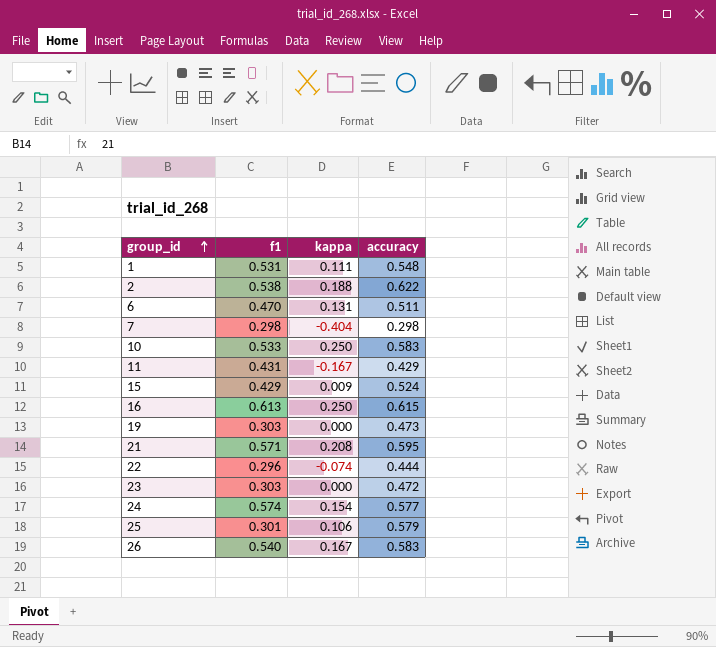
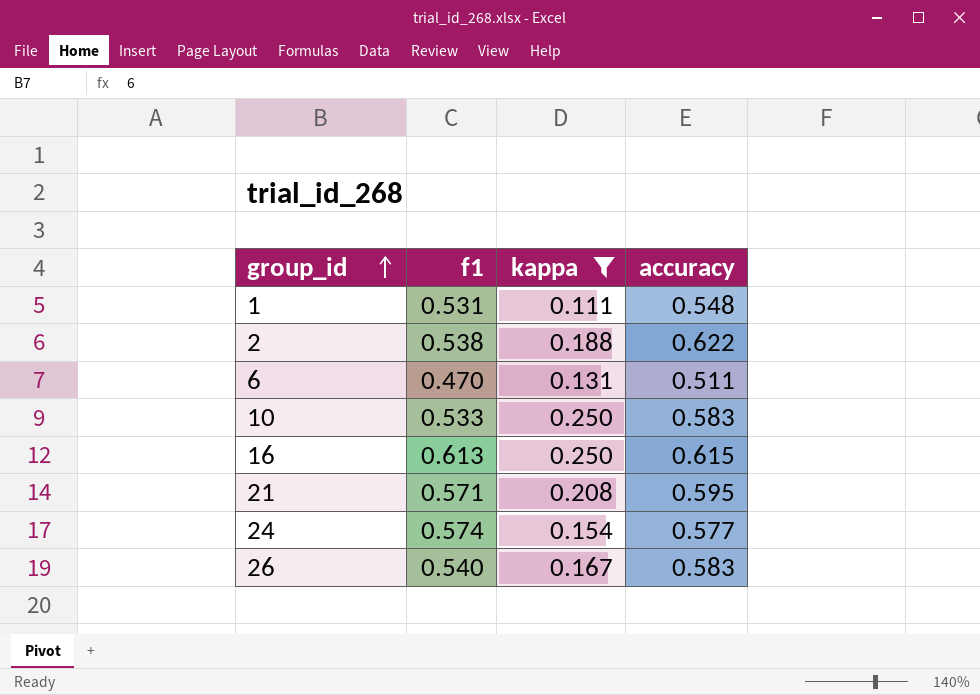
filter: none -> kappa >= 0.111

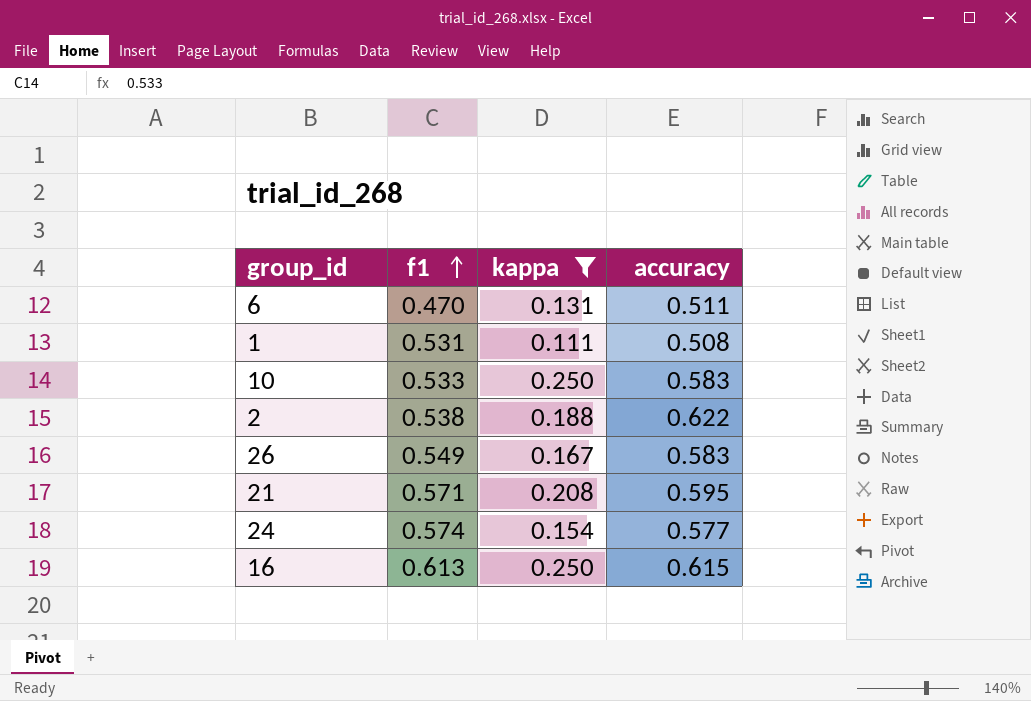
row order: group_id ascending -> f1 ascending
1 | accuracy: 0.548 -> 0.508
26 | f1: 0.540 -> 0.549

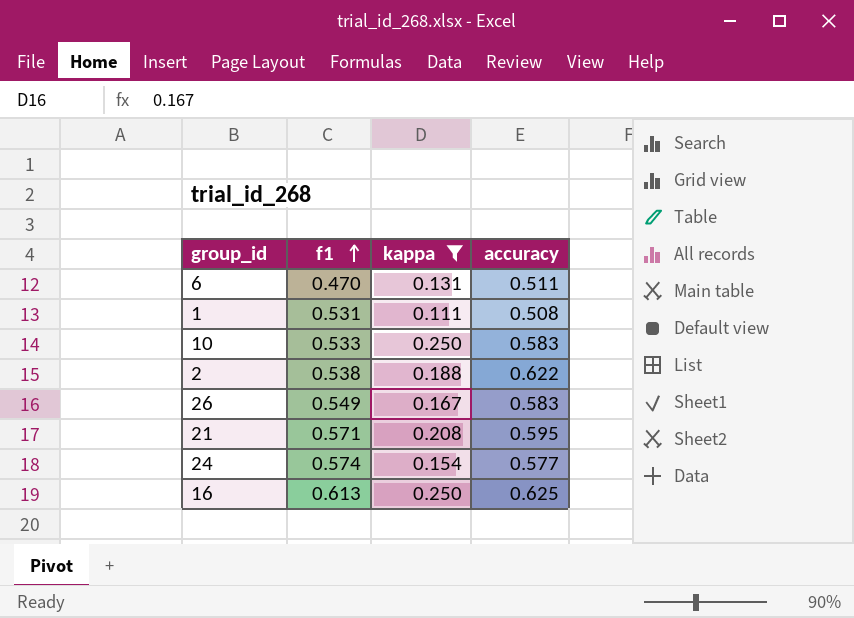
16 | accuracy: 0.615 -> 0.625

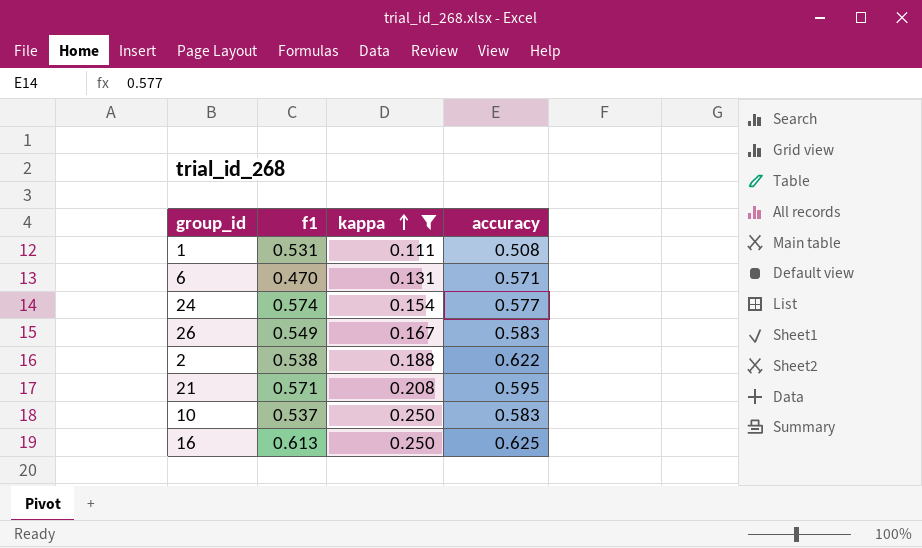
row order: f1 ascending -> kappa ascending
6 | accuracy: 0.511 -> 0.571
10 | f1: 0.533 -> 0.537

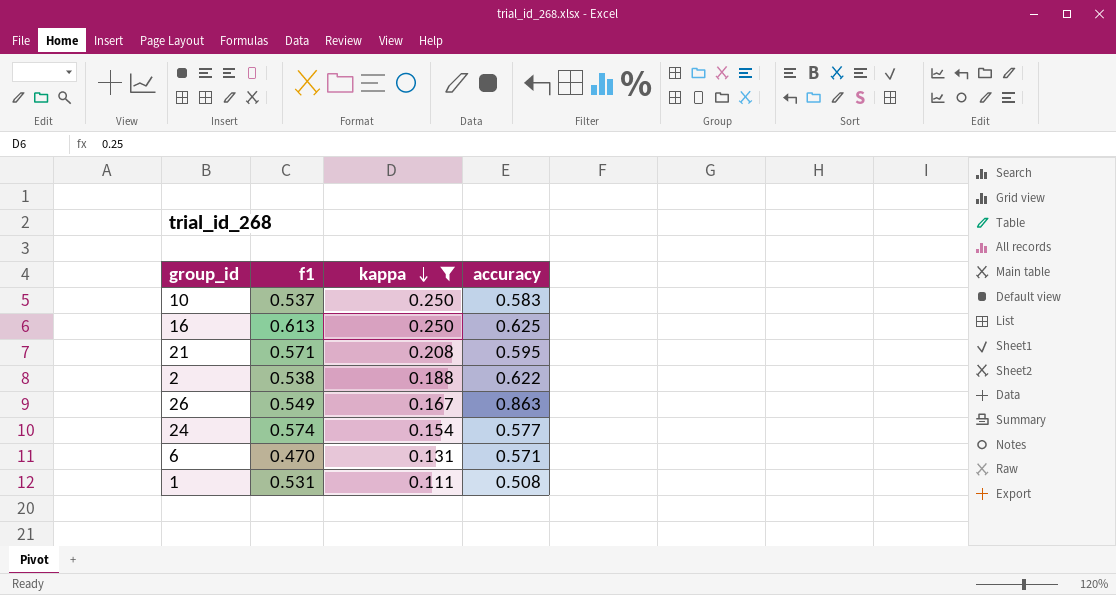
row order: kappa ascending -> kappa descending
26 | accuracy: 0.583 -> 0.863

